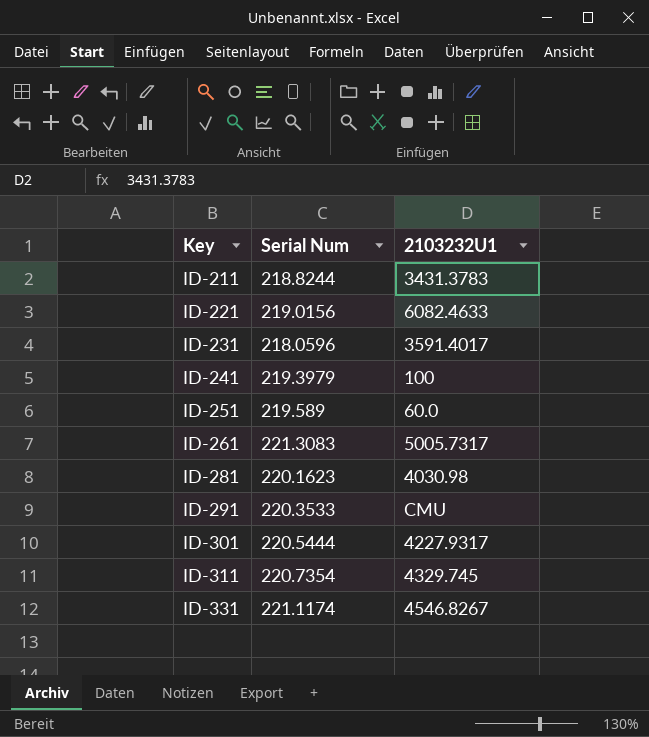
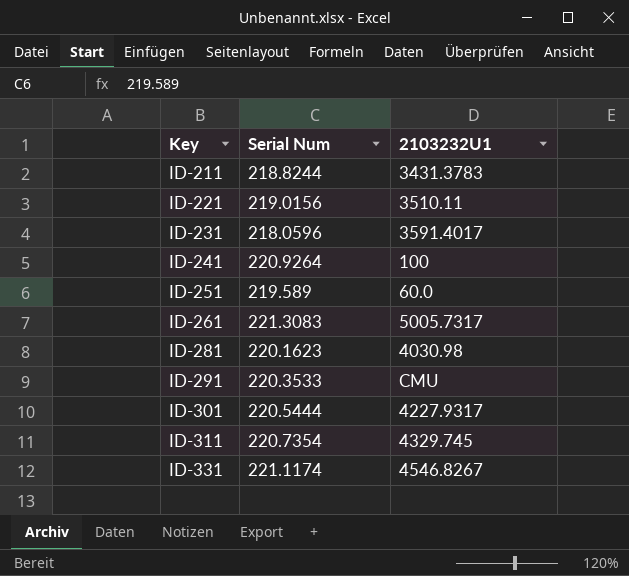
ID-221 | 2103232U1: 6082.4633 -> 3510.11
ID-241 | Serial Num: 219.3979 -> 220.9264

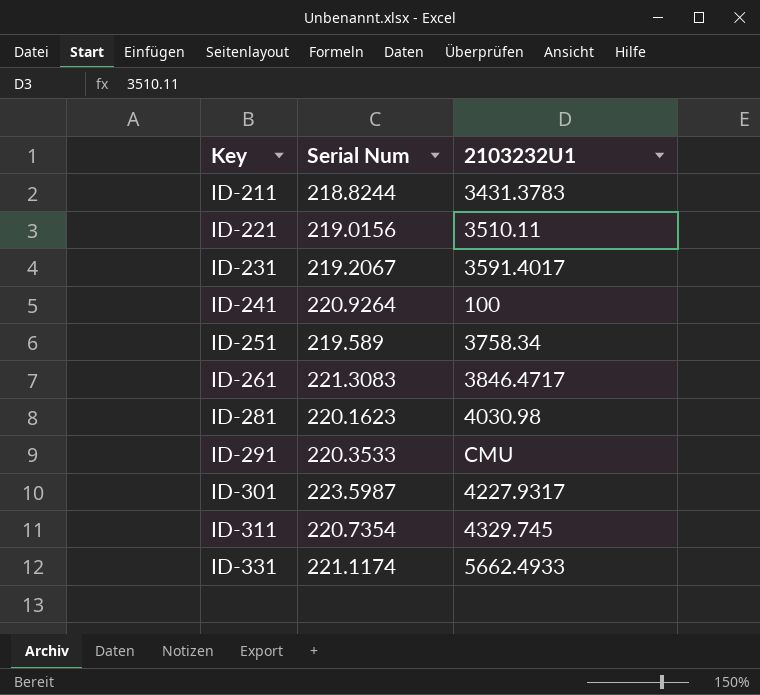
ID-231 | Serial Num: 218.0596 -> 219.2067
ID-251 | 2103232U1: 60.0 -> 3758.34
ID-261 | 2103232U1: 5005.7317 -> 3846.4717
ID-301 | Serial Num: 220.5444 -> 223.5987
ID-331 | 2103232U1: 4546.8267 -> 5662.4933

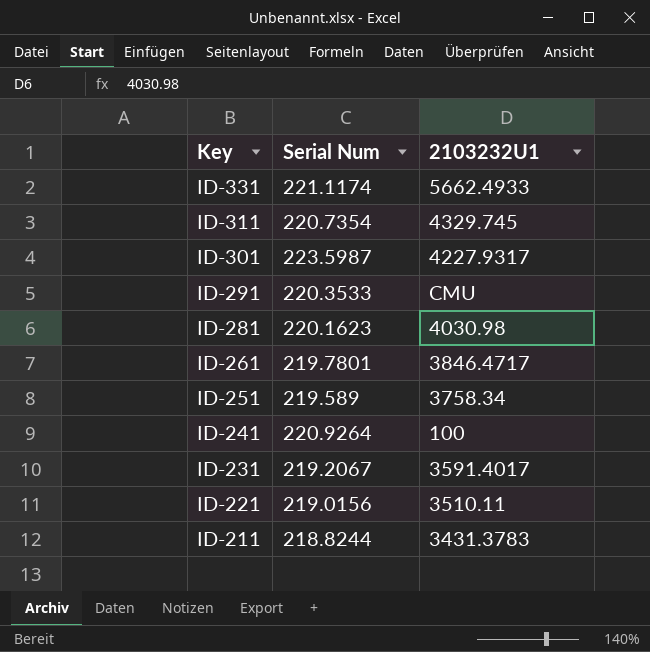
row order: Key ascending -> Key descending
ID-261 | Serial Num: 221.3083 -> 219.7801

